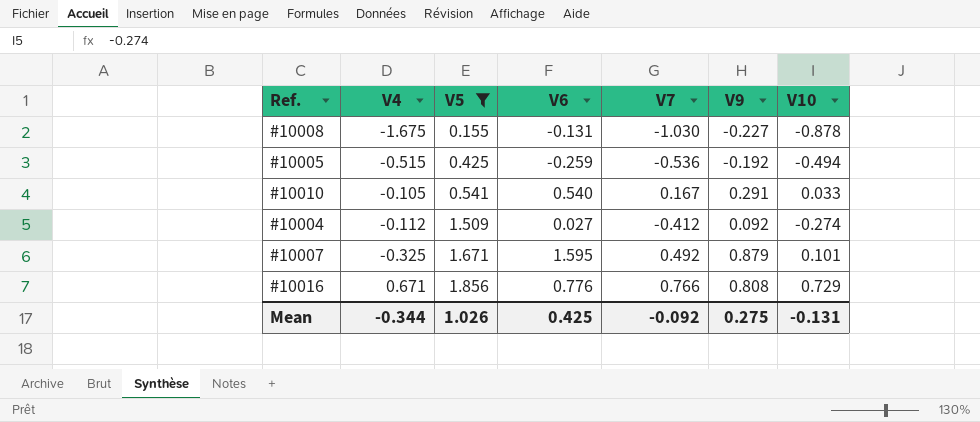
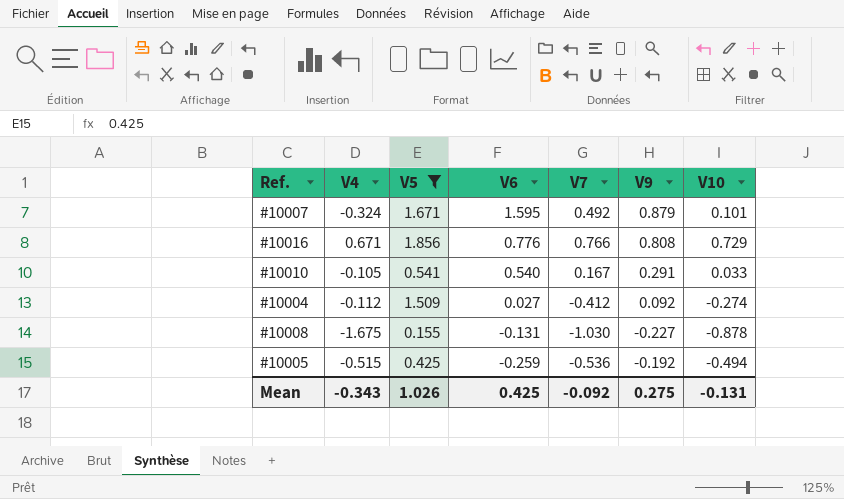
row order: V5 ascending -> V6 descending
#10007 | V4: -0.325 -> -0.324
Mean | V4: -0.344 -> -0.343

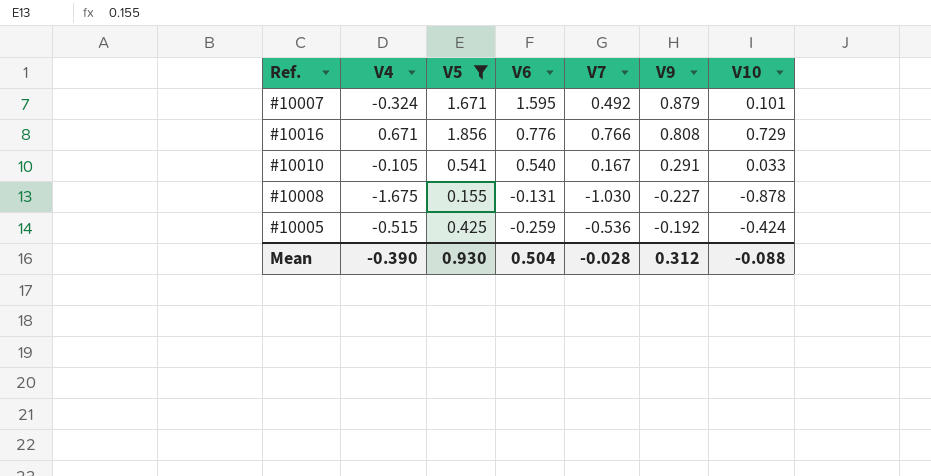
row #10004: -0.112 | 1.509 | 0.027 | -0.412 | 0.092 | -0.274 -> none
#10005 | V10: -0.494 -> -0.424
Mean | V4: -0.343 -> -0.390
Mean | V5: 1.026 -> 0.930
Mean | V6: 0.425 -> 0.504
Mean | V7: -0.092 -> -0.028
Mean | V9: 0.275 -> 0.312
Mean | V10: -0.131 -> -0.088

